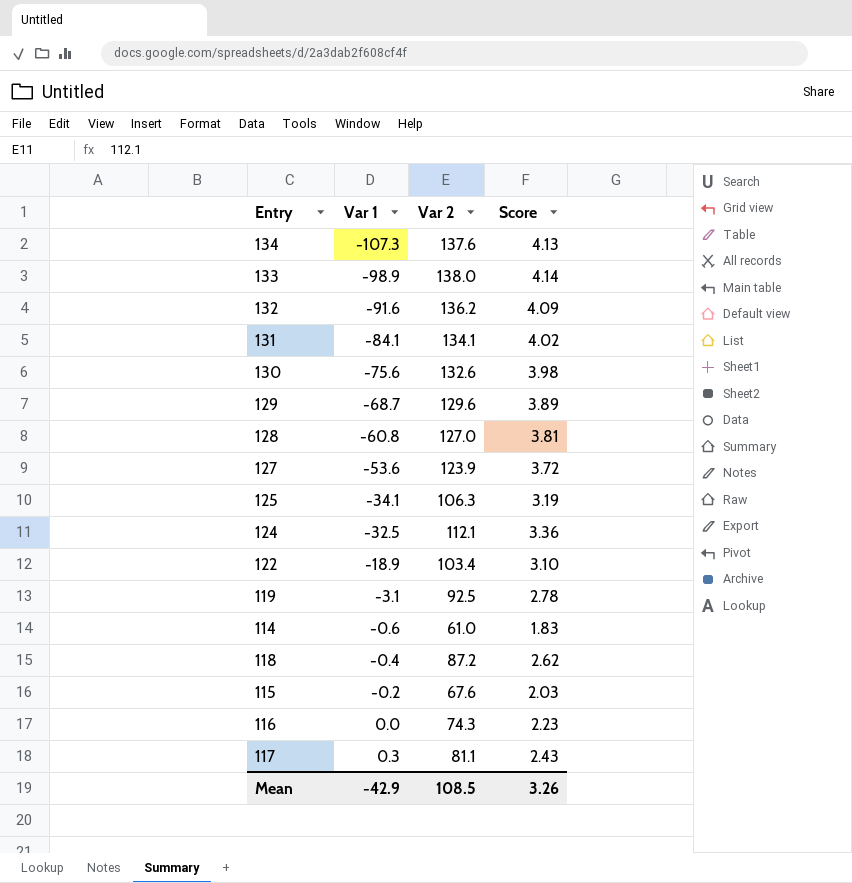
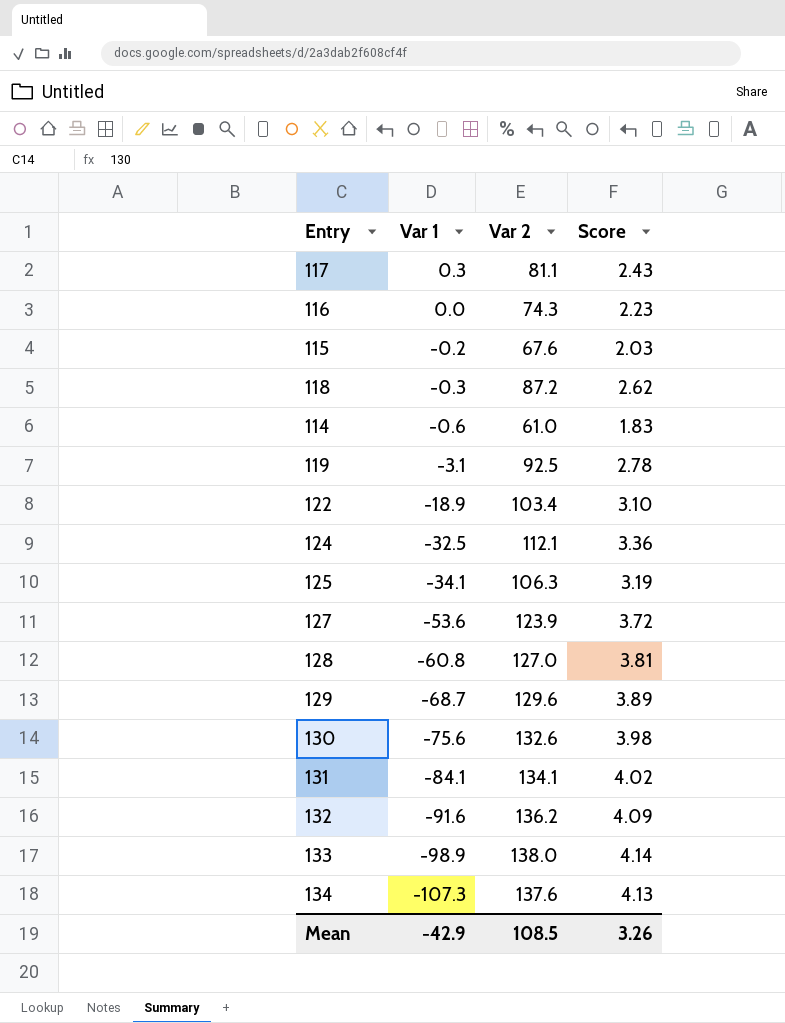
row order: Var 1 ascending -> Var 1 descending
118 | Var 1: -0.4 -> -0.3

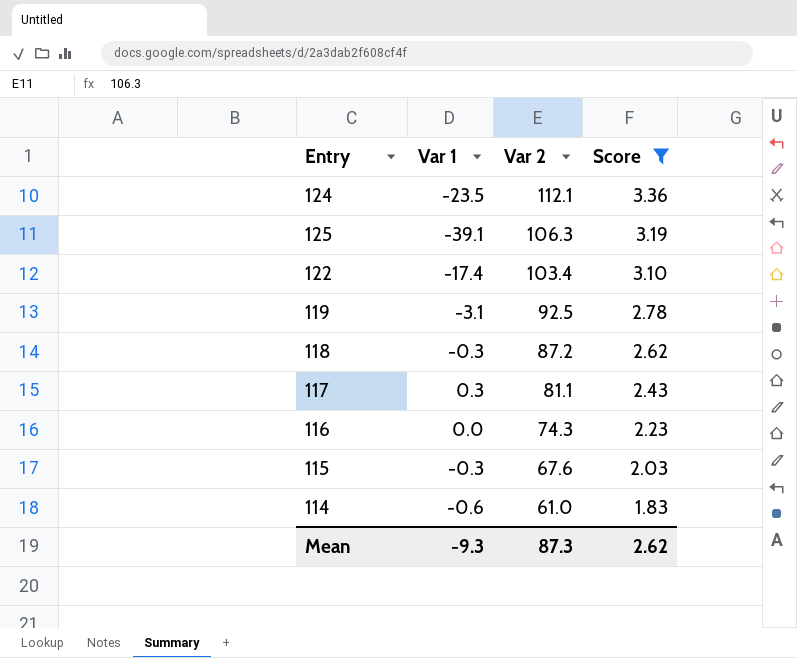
filter: none -> Score <= 3.36
row order: Var 1 descending -> Var 2 descending
124 | Var 1: -32.5 -> -23.5
125 | Var 1: -34.1 -> -39.1
122 | Var 1: -18.9 -> -17.4
115 | Var 1: -0.2 -> -0.3
Mean | Var 1: -42.9 -> -9.3
Mean | Var 2: 108.5 -> 87.3
Mean | Score: 3.26 -> 2.62

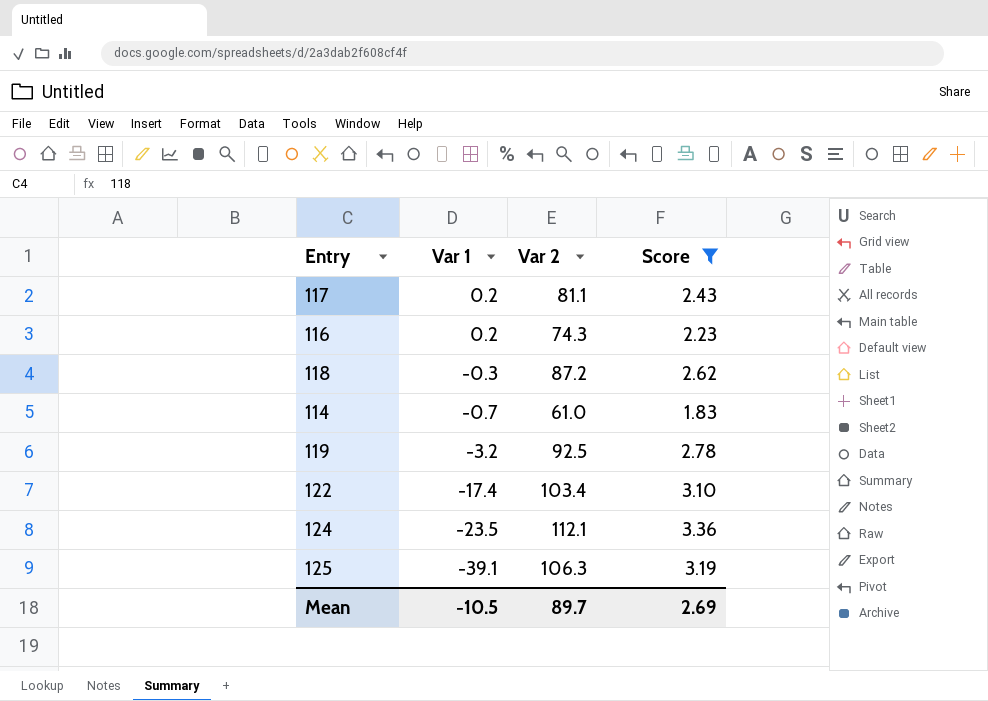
row order: Var 2 descending -> Var 1 descending
row 115: -0.3 | 67.6 | 2.03 -> none
117 | Var 1: 0.3 -> 0.2
116 | Var 1: 0.0 -> 0.2
114 | Var 1: -0.6 -> -0.7
119 | Var 1: -3.1 -> -3.2
Mean | Var 1: -9.3 -> -10.5
Mean | Var 2: 87.3 -> 89.7
Mean | Score: 2.62 -> 2.69

